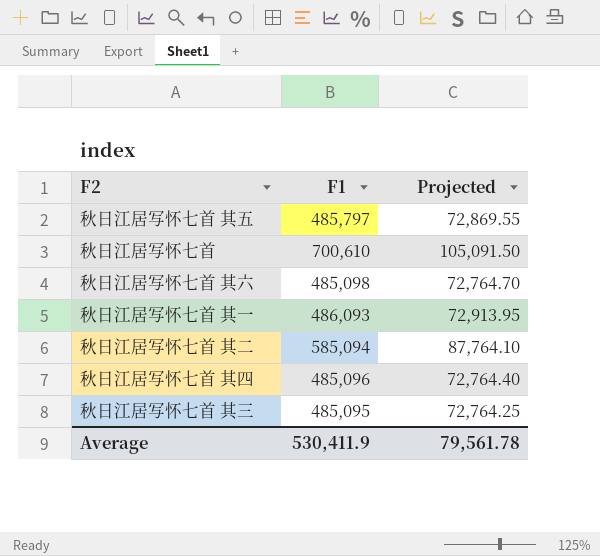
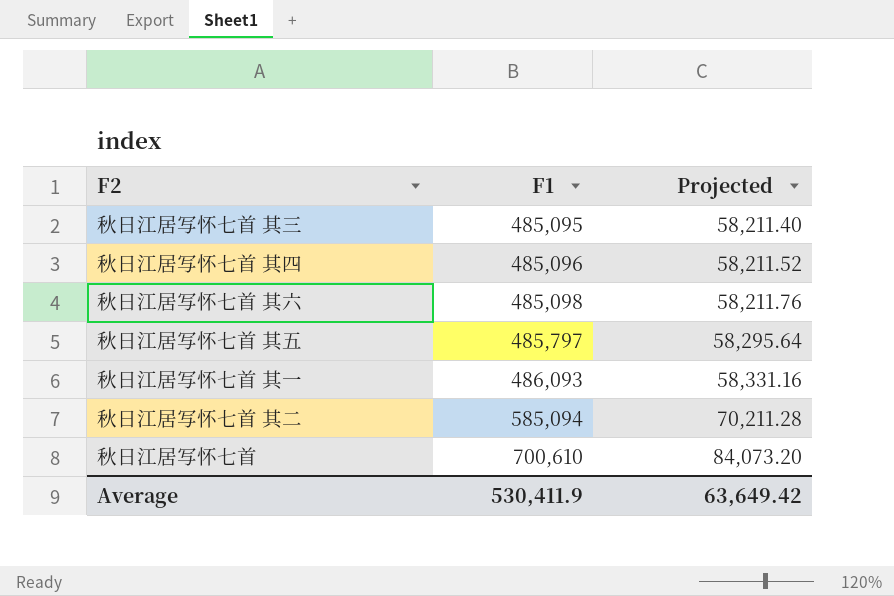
row order: none -> F1 ascending
column Projected | formula: [F1] * 0.15 -> [F1] * 0.12
Average | Projected: 79,561.78 -> 63,649.42

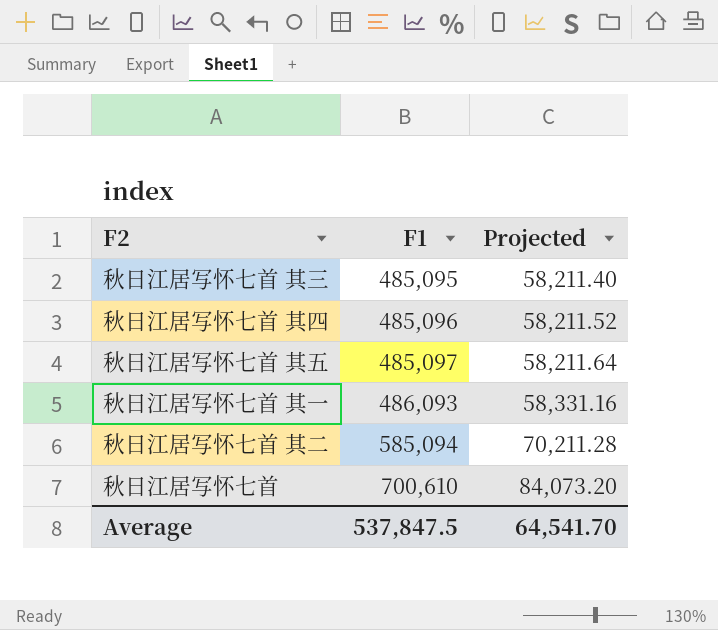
row 秋日江居写怀七首 其六: 485,098 | 58,211.76 -> none
秋日江居写怀七首 其五 | F1: 485,797 -> 485,097
秋日江居写怀七首 其五 | Projected: 58,295.64 -> 58,211.64
Average | F1: 530,411.9 -> 537,847.5
Average | Projected: 63,649.42 -> 64,541.70

